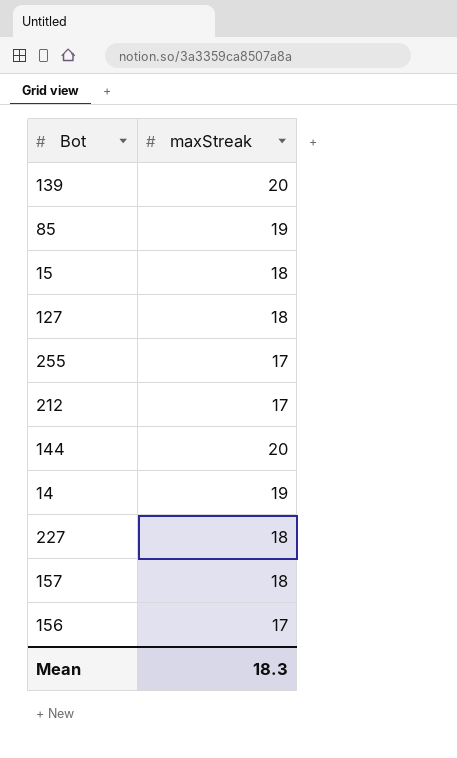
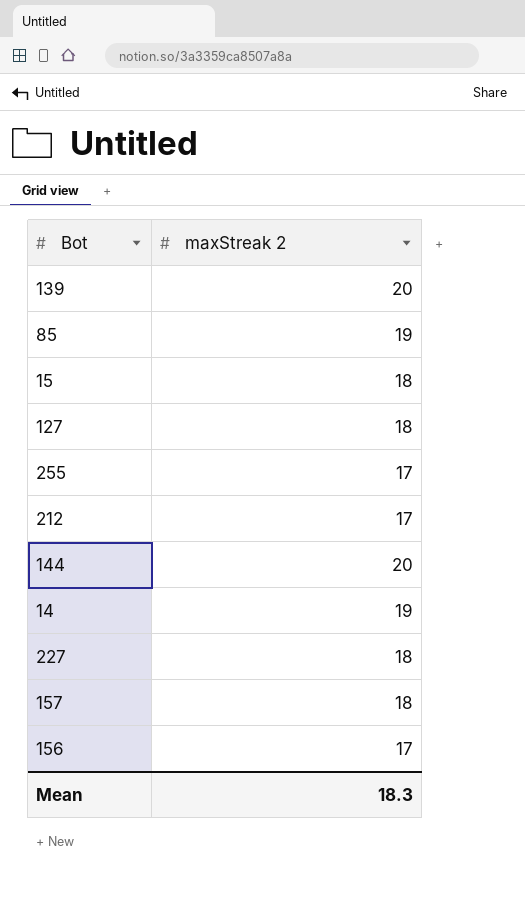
column name: maxStreak -> maxStreak 2

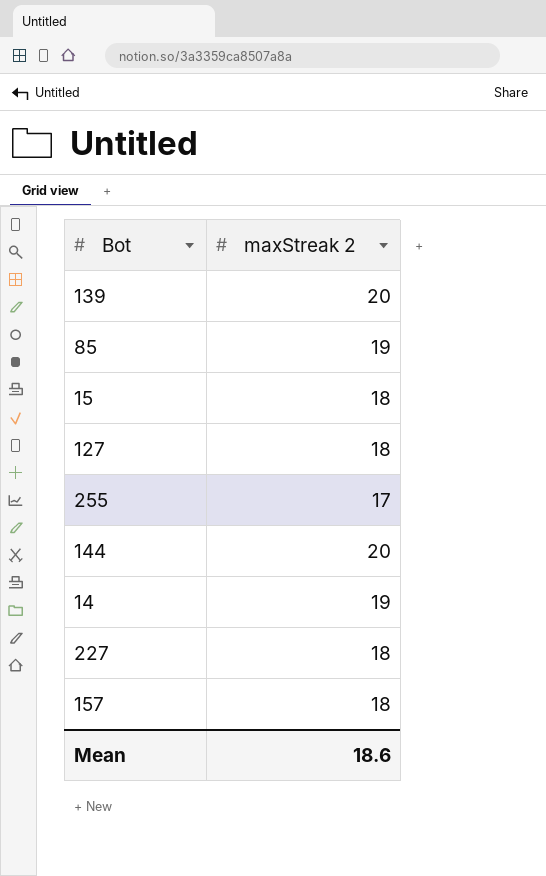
row 212: 17 -> none
row 156: 17 -> none
Mean | maxStreak 2: 18.3 -> 18.6

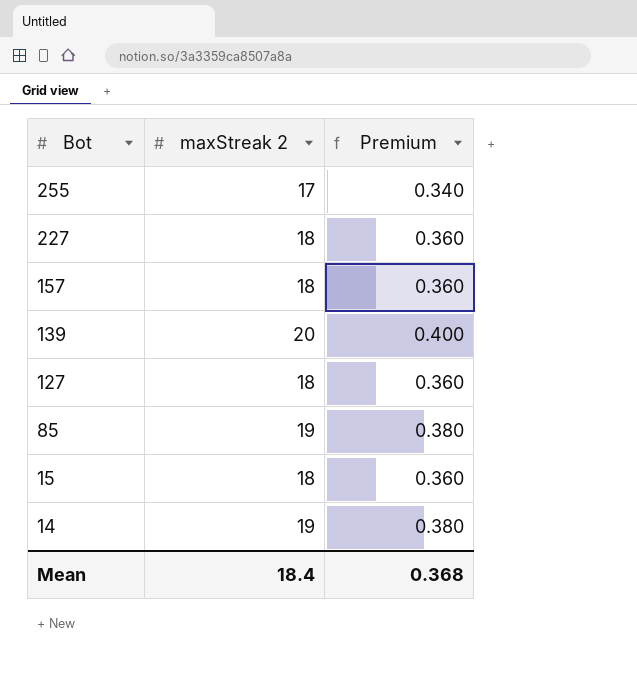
row order: none -> Bot descending
column Premium | formula: none -> [maxStreak 2] * 0.02
row 144: 20 -> none
Mean | maxStreak 2: 18.6 -> 18.4

